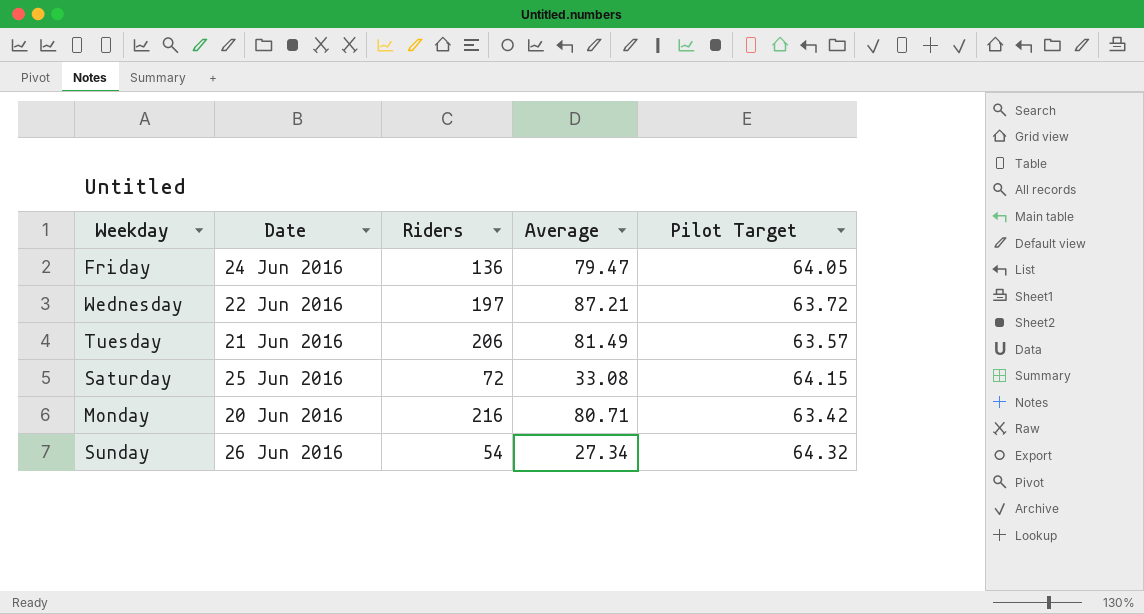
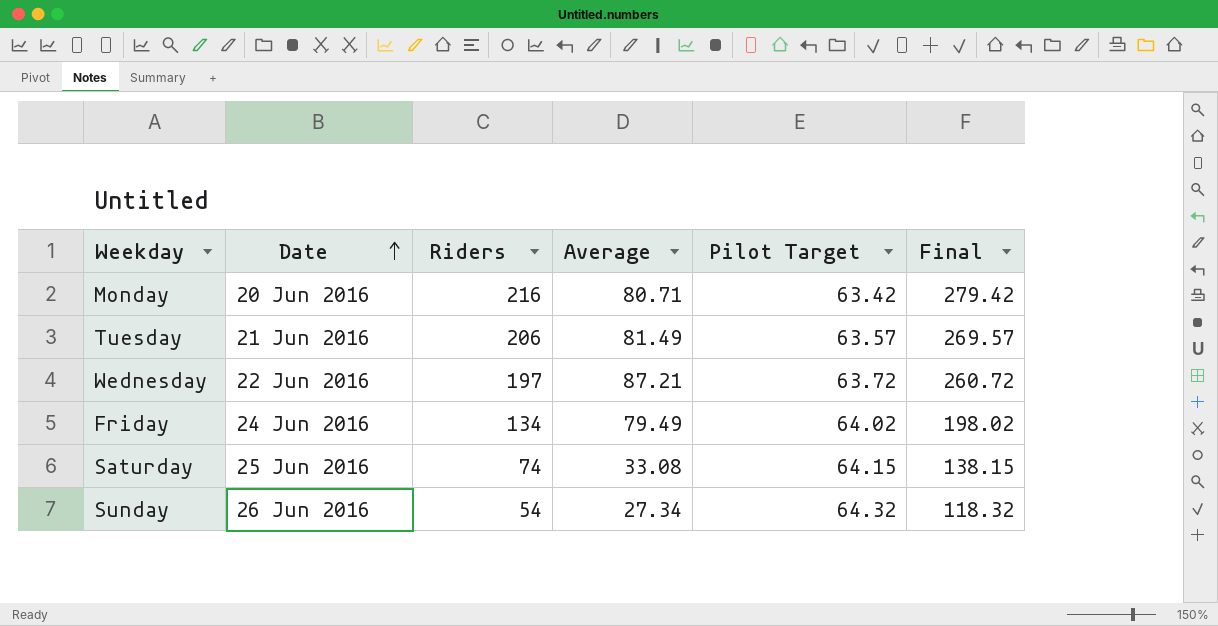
row order: none -> Date ascending
column Final | formula: none -> [Riders] + [Pilot Target]
Friday | Riders: 136 -> 134
Friday | Average: 79.47 -> 79.49
Friday | Pilot Target: 64.05 -> 64.02
Saturday | Riders: 72 -> 74

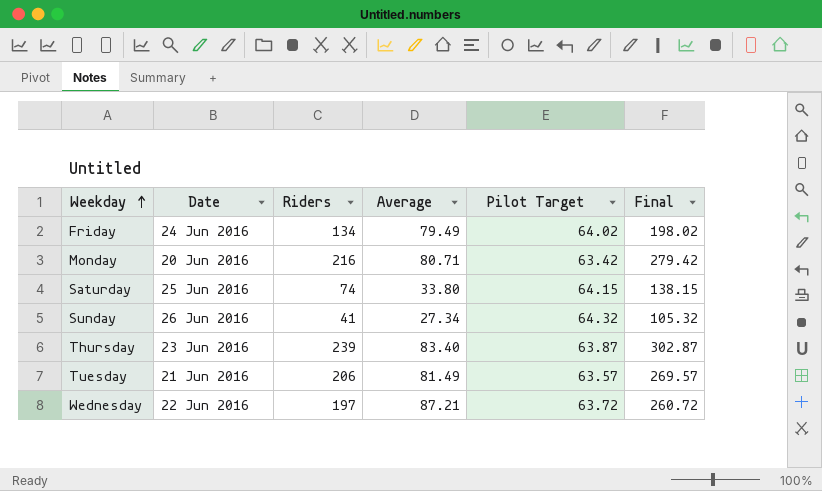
row order: Date ascending -> Weekday ascending
Saturday | Average: 33.08 -> 33.80
Sunday | Riders: 54 -> 41
Sunday | Final: 118.32 -> 105.32
row Thursday: none -> 23 Jun 2016 | 239 | 83.40 | 63.87 | 302.87

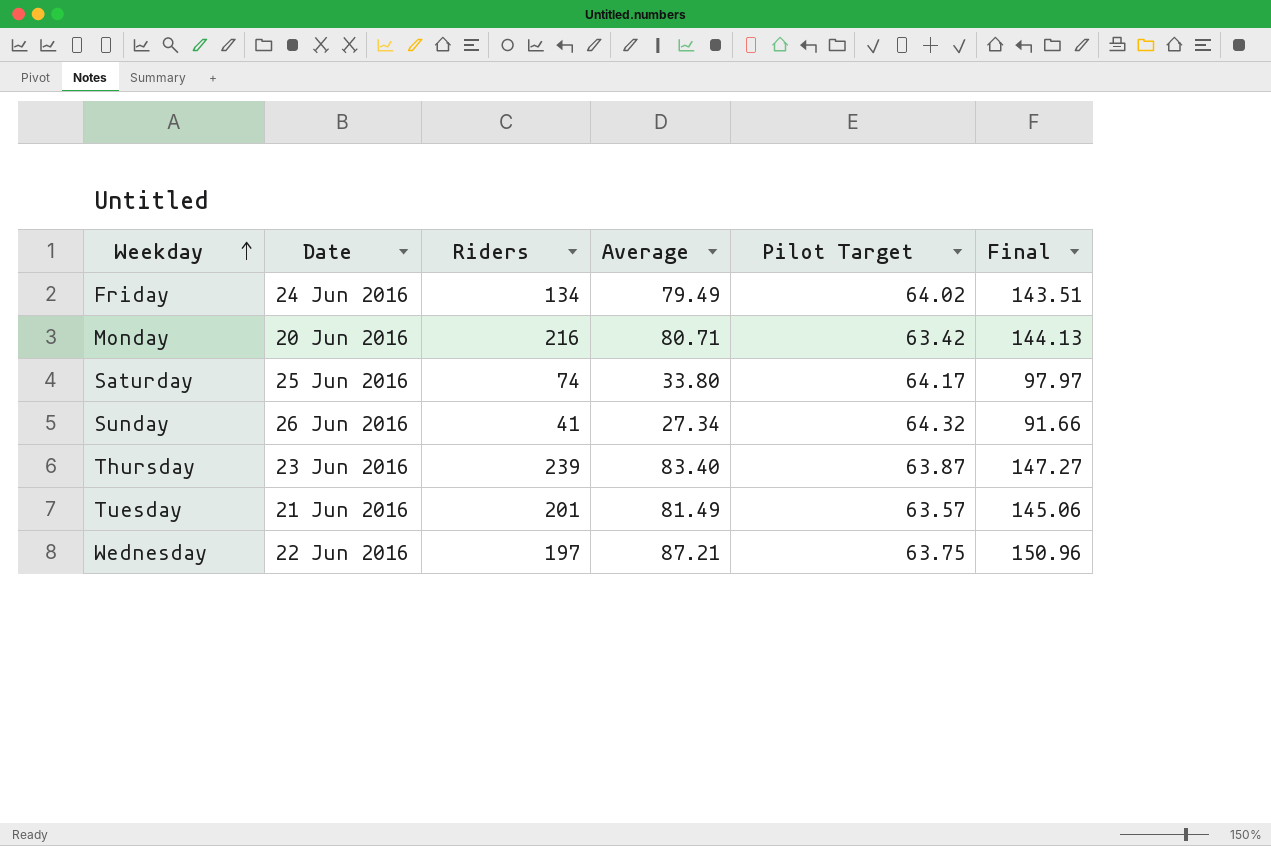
column Final | formula: [Riders] + [Pilot Target] -> [Average] + [Pilot Target]
Saturday | Pilot Target: 64.15 -> 64.17
Tuesday | Riders: 206 -> 201
Wednesday | Pilot Target: 63.72 -> 63.75

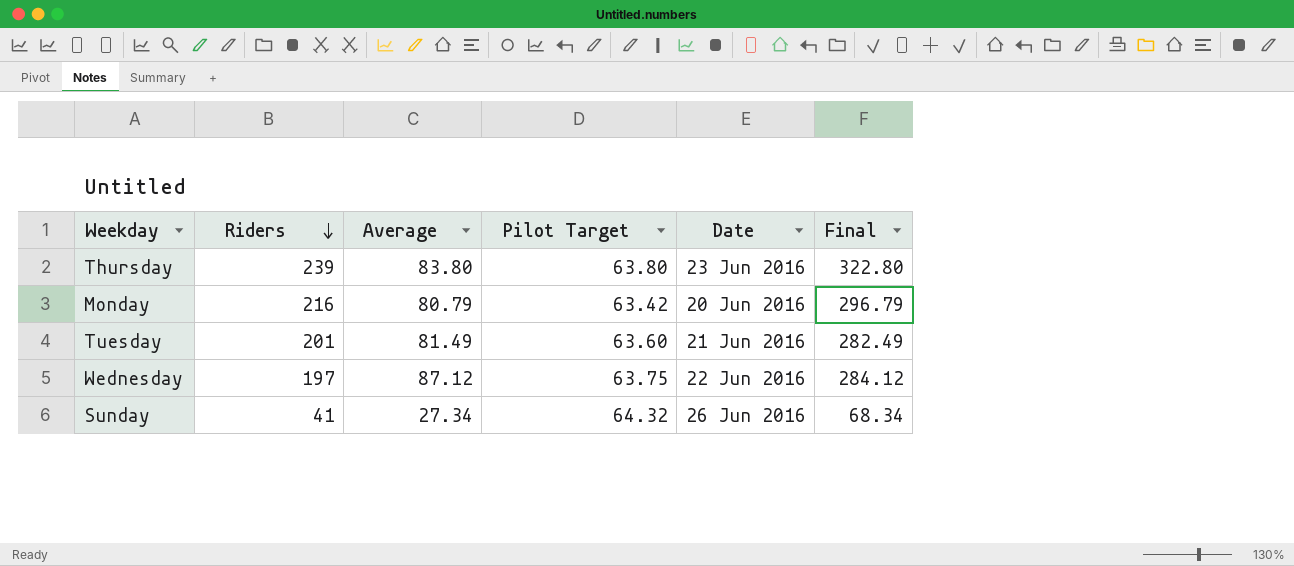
row order: Weekday ascending -> Riders descending
column Date | position: 2 -> 5
column Final | formula: [Average] + [Pilot Target] -> [Riders] + [Average]
row Friday: 24 Jun 2016 | 134 | 79.49 | 64.02 | 143.51 -> none
row Saturday: 25 Jun 2016 | 74 | 33.80 | 64.17 | 97.97 -> none
Thursday | Average: 83.40 -> 83.80
Thursday | Pilot Target: 63.87 -> 63.80
Monday | Average: 80.71 -> 80.79
Tuesday | Pilot Target: 63.57 -> 63.60
Wednesday | Average: 87.21 -> 87.12

